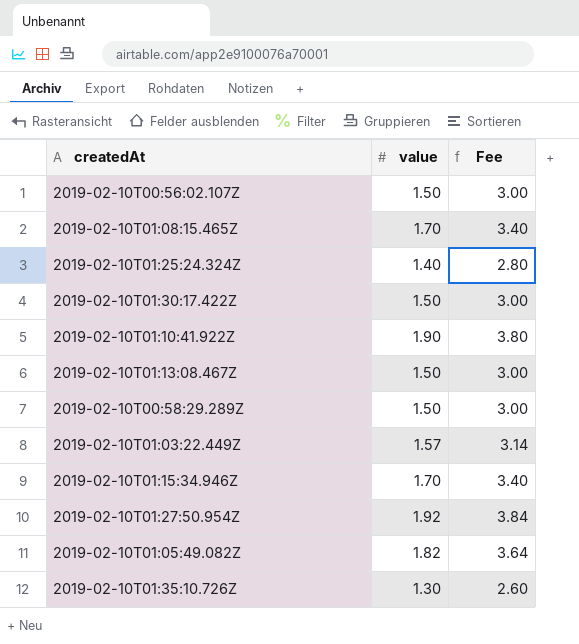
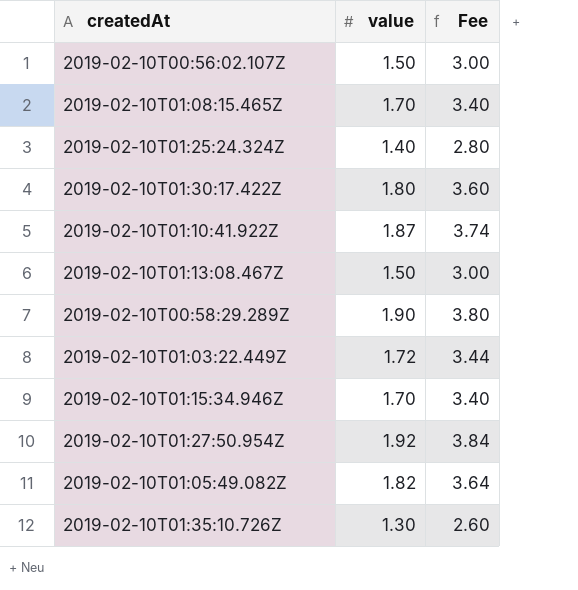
2019-02-10T01:30:17.422Z | value: 1.50 -> 1.80
2019-02-10T01:30:17.422Z | Fee: 3.00 -> 3.60
2019-02-10T01:10:41.922Z | value: 1.90 -> 1.87
2019-02-10T01:10:41.922Z | Fee: 3.80 -> 3.74
2019-02-10T00:58:29.289Z | value: 1.50 -> 1.90
2019-02-10T00:58:29.289Z | Fee: 3.00 -> 3.80
2019-02-10T01:03:22.449Z | value: 1.57 -> 1.72
2019-02-10T01:03:22.449Z | Fee: 3.14 -> 3.44

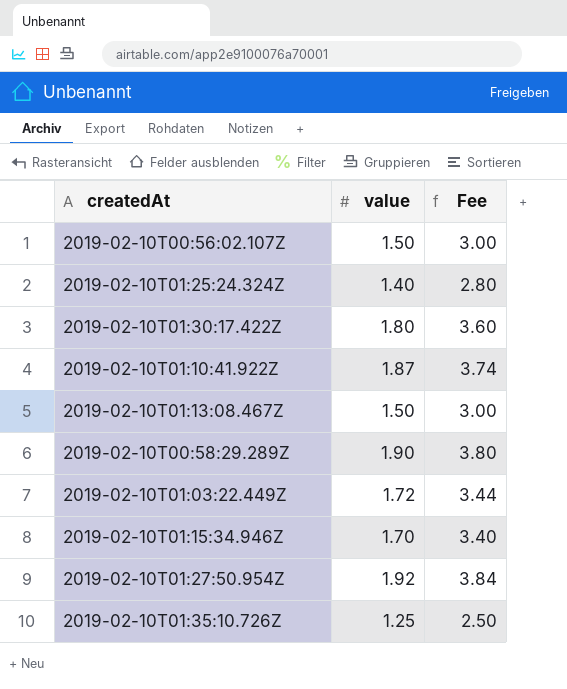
row 2019-02-10T01:08:15.465Z: 1.70 | 3.40 -> none
row 2019-02-10T01:05:49.082Z: 1.82 | 3.64 -> none
2019-02-10T01:35:10.726Z | value: 1.30 -> 1.25
2019-02-10T01:35:10.726Z | Fee: 2.60 -> 2.50

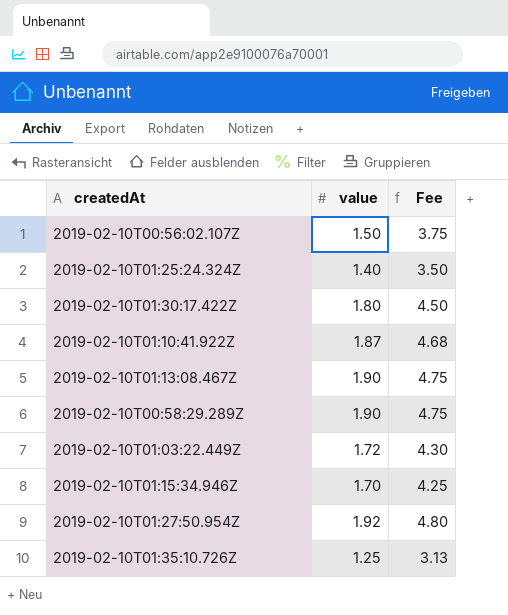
column Fee | formula: [value] * 2 -> [value] * 2.5
2019-02-10T01:13:08.467Z | value: 1.50 -> 1.90

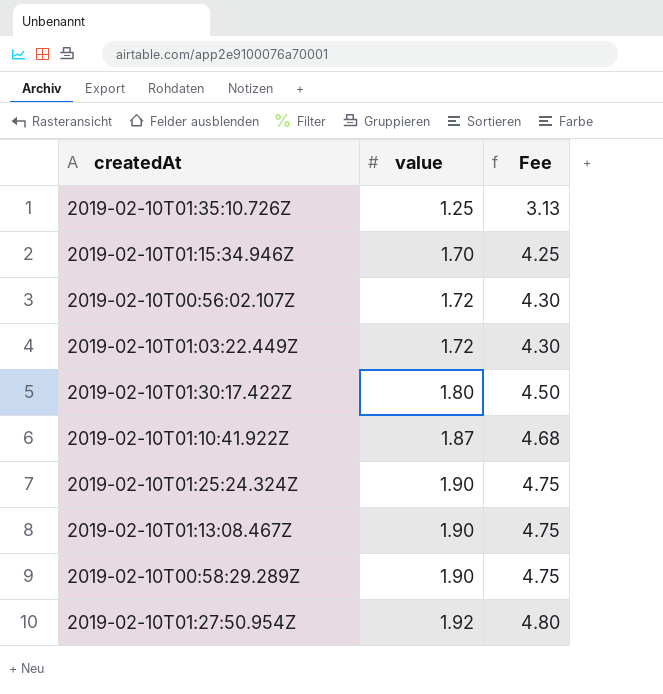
row order: none -> value ascending
2019-02-10T00:56:02.107Z | value: 1.50 -> 1.72
2019-02-10T00:56:02.107Z | Fee: 3.75 -> 4.30
2019-02-10T01:25:24.324Z | value: 1.40 -> 1.90
2019-02-10T01:25:24.324Z | Fee: 3.50 -> 4.75

